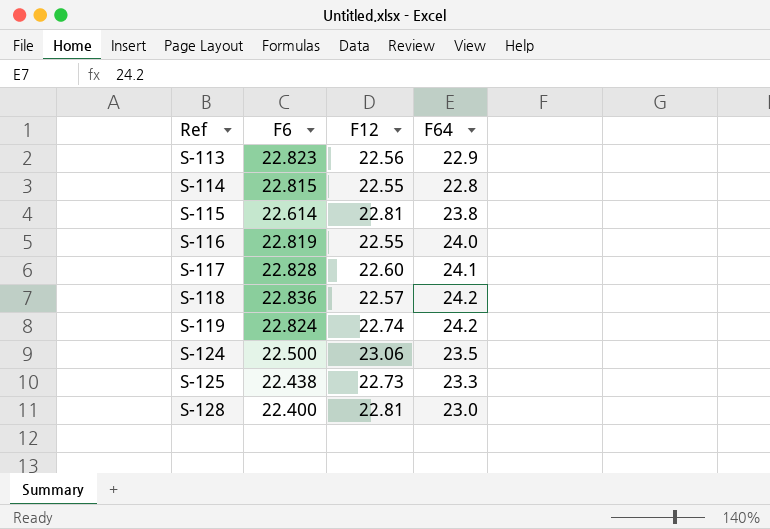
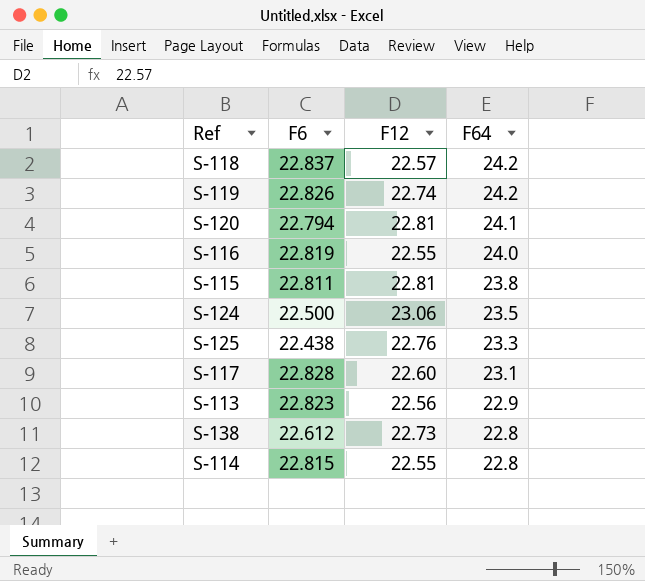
row order: Ref ascending -> F64 descending
row S-128: 22.400 | 22.81 | 23.0 -> none
S-118 | F6: 22.836 -> 22.837
S-119 | F6: 22.824 -> 22.826
row S-120: none -> 22.794 | 22.81 | 24.1
S-115 | F6: 22.614 -> 22.811
S-125 | F12: 22.73 -> 22.76
S-117 | F64: 24.1 -> 23.1
row S-138: none -> 22.612 | 22.73 | 22.8

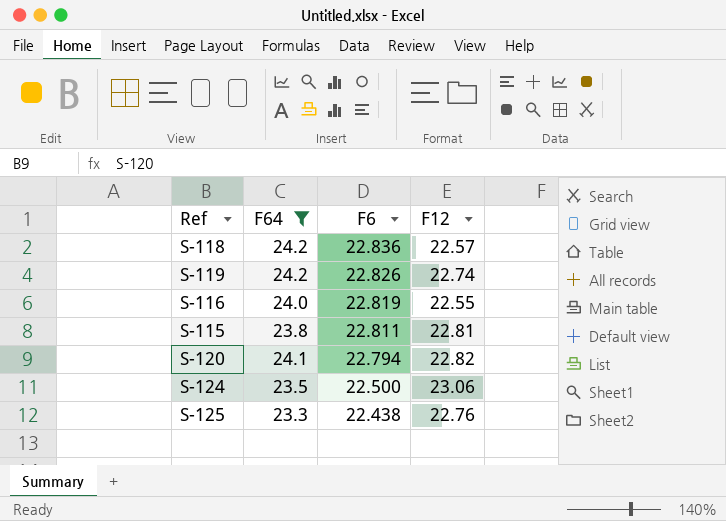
filter: none -> F64 >= 23.3
row order: F64 descending -> F6 descending
column F64 | position: 4 -> 2
S-118 | F6: 22.837 -> 22.836
S-120 | F12: 22.81 -> 22.82

